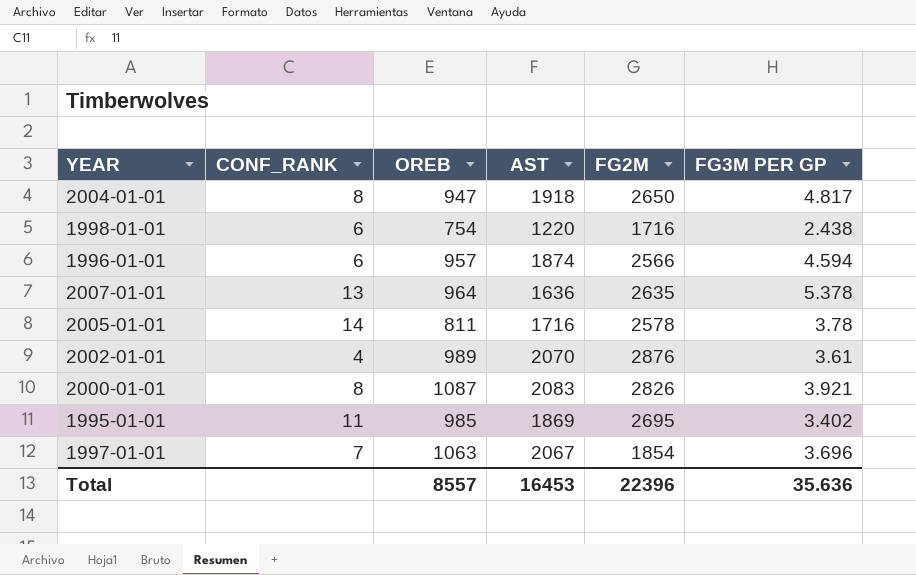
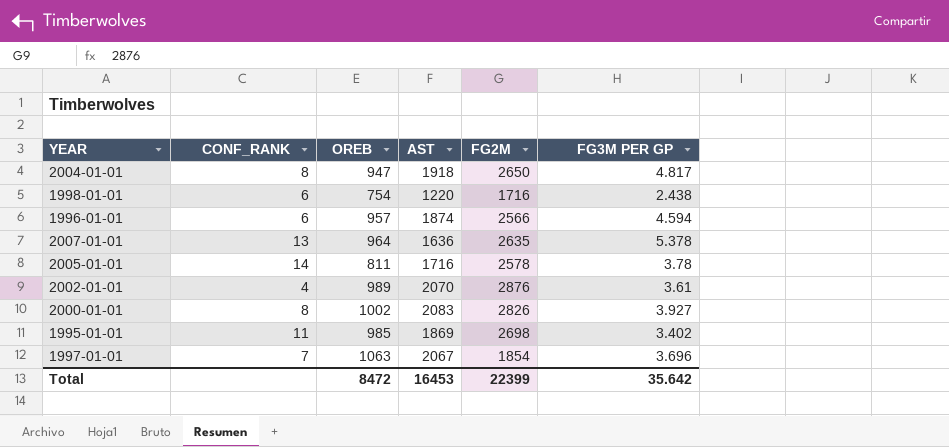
2000-01-01 | OREB: 1087 -> 1002
2000-01-01 | FG3M PER GP: 3.921 -> 3.927
1995-01-01 | FG2M: 2695 -> 2698
Total | OREB: 8557 -> 8472
Total | FG2M: 22396 -> 22399
Total | FG3M PER GP: 35.636 -> 35.642

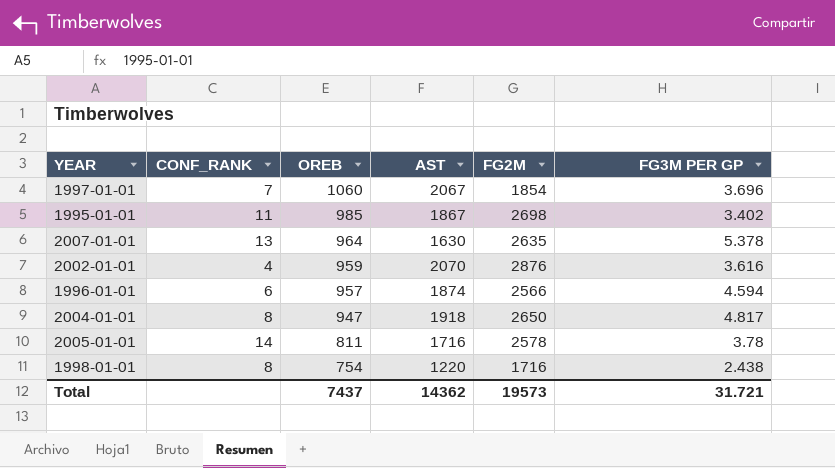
row order: none -> OREB descending
row 2000-01-01: 8 | 1002 | 2083 | 2826 | 3.927 -> none
1997-01-01 | OREB: 1063 -> 1060
1995-01-01 | AST: 1869 -> 1867
2007-01-01 | AST: 1636 -> 1630
2002-01-01 | OREB: 989 -> 959
2002-01-01 | FG3M PER GP: 3.61 -> 3.616
1998-01-01 | CONF_RANK: 6 -> 8
Total | OREB: 8472 -> 7437
Total | AST: 16453 -> 14362
Total | FG2M: 22399 -> 19573
Total | FG3M PER GP: 35.642 -> 31.721

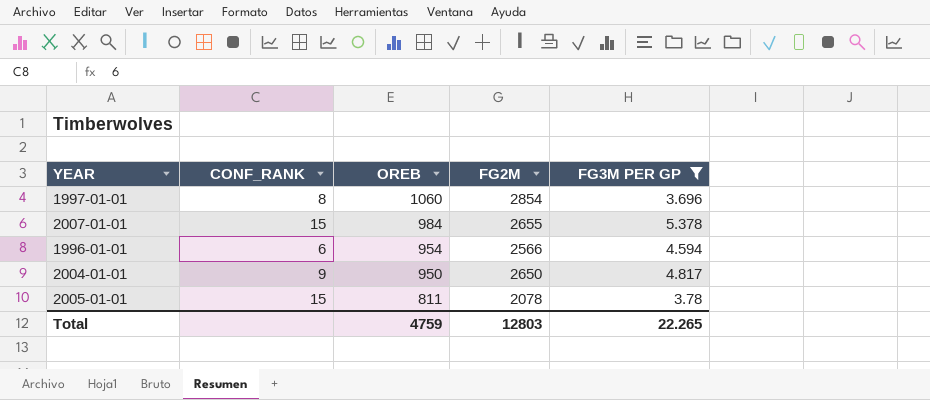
filter: none -> FG3M PER GP >= 3.696
column AST | position: 4 -> none
1997-01-01 | CONF_RANK: 7 -> 8
1997-01-01 | FG2M: 1854 -> 2854
2007-01-01 | CONF_RANK: 13 -> 15
2007-01-01 | OREB: 964 -> 984
2007-01-01 | FG2M: 2635 -> 2655
1996-01-01 | OREB: 957 -> 954
2004-01-01 | CONF_RANK: 8 -> 9
2004-01-01 | OREB: 947 -> 950
2005-01-01 | CONF_RANK: 14 -> 15
2005-01-01 | FG2M: 2578 -> 2078
Total | OREB: 7437 -> 4759
Total | FG2M: 19573 -> 12803
Total | FG3M PER GP: 31.721 -> 22.265

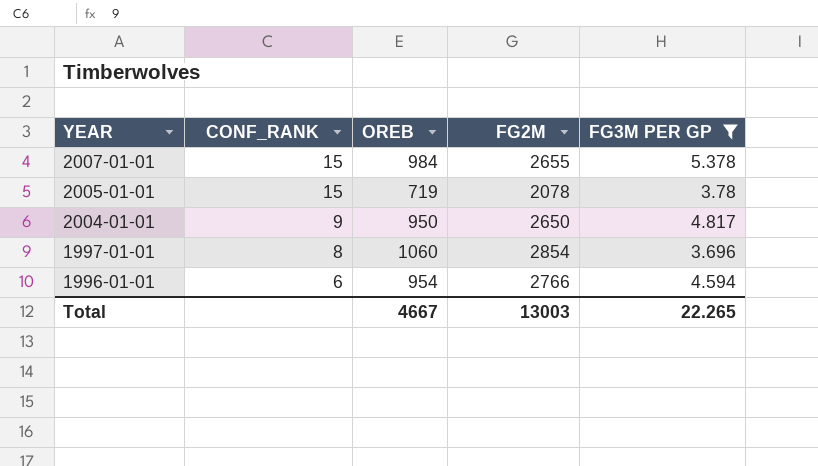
row order: OREB descending -> YEAR descending
2005-01-01 | OREB: 811 -> 719
1996-01-01 | FG2M: 2566 -> 2766
Total | OREB: 4759 -> 4667
Total | FG2M: 12803 -> 13003

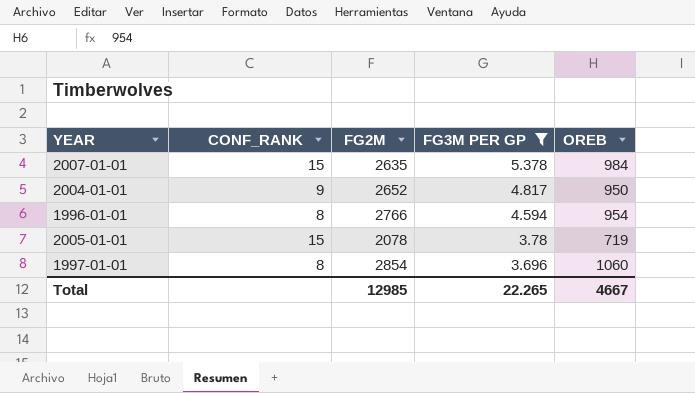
row order: YEAR descending -> FG3M PER GP descending
column OREB | position: 3 -> 5
2007-01-01 | FG2M: 2655 -> 2635
2004-01-01 | FG2M: 2650 -> 2652
1996-01-01 | CONF_RANK: 6 -> 8
Total | FG2M: 13003 -> 12985

